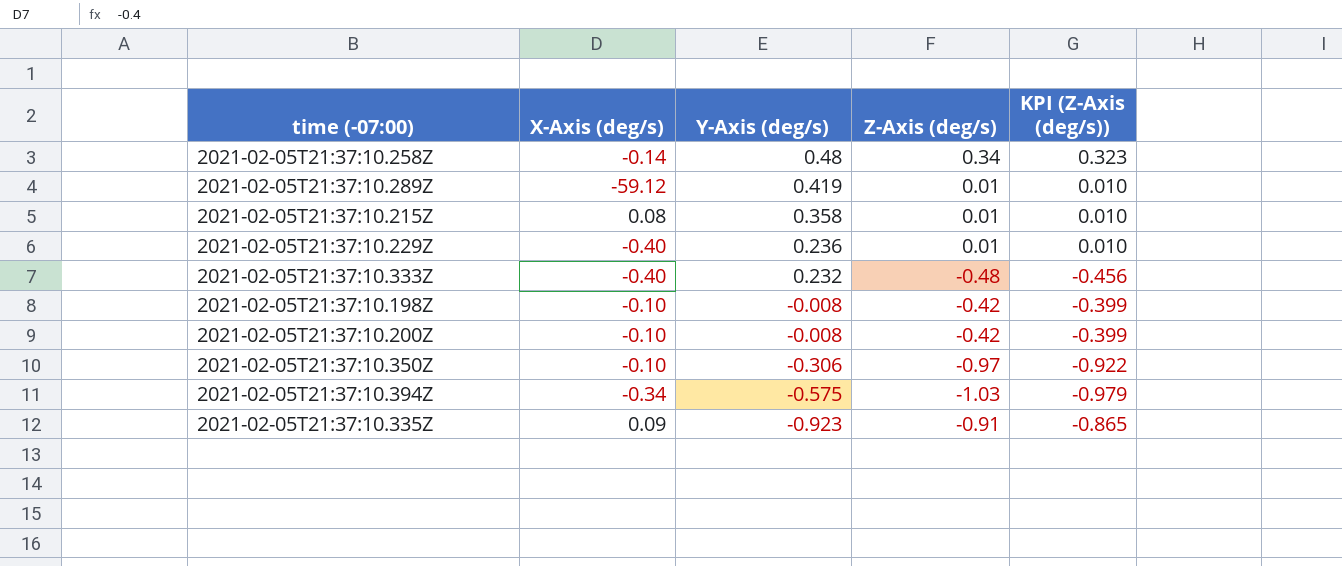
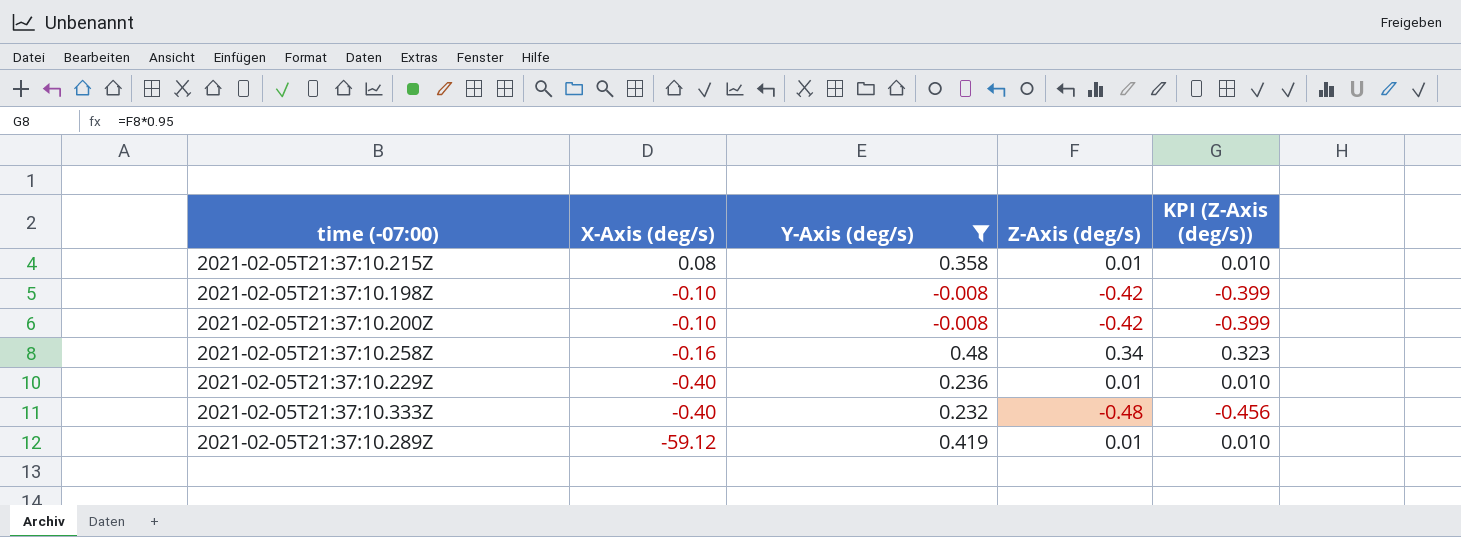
filter: none -> Y-Axis (deg/s) >= -0.008
row order: Y-Axis (deg/s) descending -> X-Axis (deg/s) descending
2021-02-05T21:37:10.258Z | X-Axis (deg/s): -0.14 -> -0.16

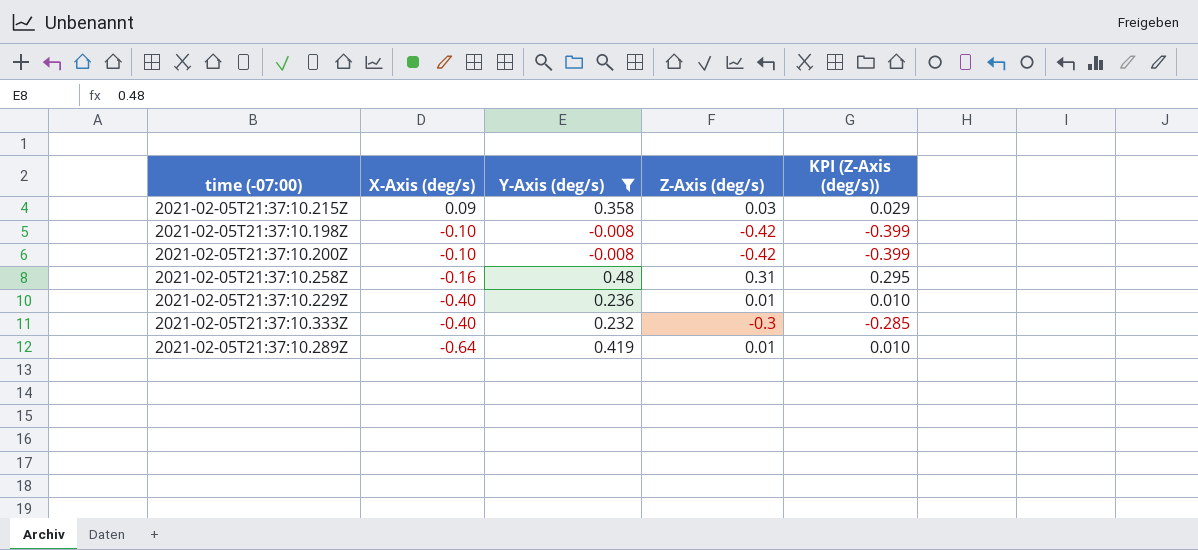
2021-02-05T21:37:10.215Z | X-Axis (deg/s): 0.08 -> 0.09
2021-02-05T21:37:10.215Z | Z-Axis (deg/s): 0.01 -> 0.03
2021-02-05T21:37:10.215Z | KPI (Z-Axis (deg/s)): 0.010 -> 0.029
2021-02-05T21:37:10.258Z | Z-Axis (deg/s): 0.34 -> 0.31
2021-02-05T21:37:10.258Z | KPI (Z-Axis (deg/s)): 0.323 -> 0.295
2021-02-05T21:37:10.333Z | Z-Axis (deg/s): -0.48 -> -0.3
2021-02-05T21:37:10.333Z | KPI (Z-Axis (deg/s)): -0.456 -> -0.285
2021-02-05T21:37:10.289Z | X-Axis (deg/s): -59.12 -> -0.64

